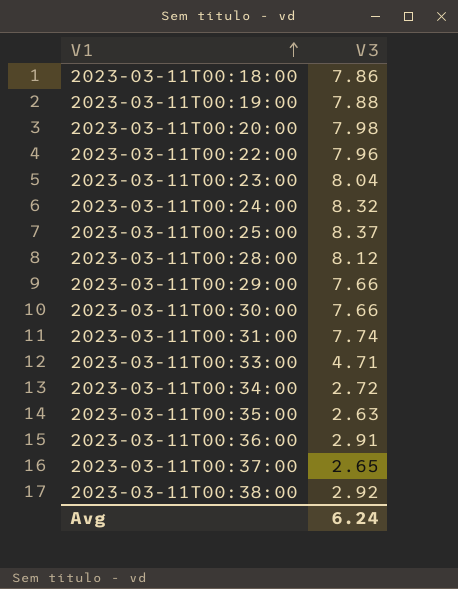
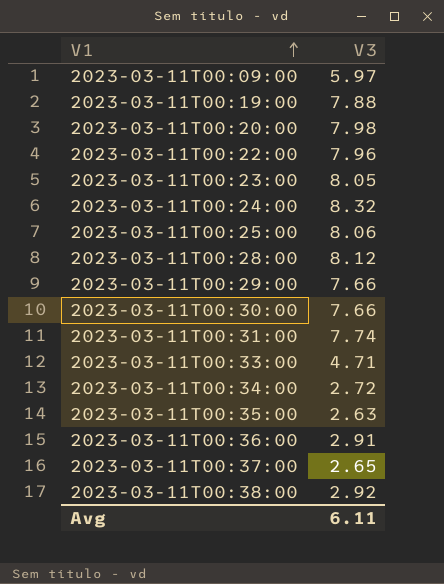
row 2023-03-11T00:18:00: 7.86 -> none
row 2023-03-11T00:09:00: none -> 5.97
2023-03-11T00:23:00 | V3: 8.04 -> 8.05
2023-03-11T00:25:00 | V3: 8.37 -> 8.06
Avg | V3: 6.24 -> 6.11

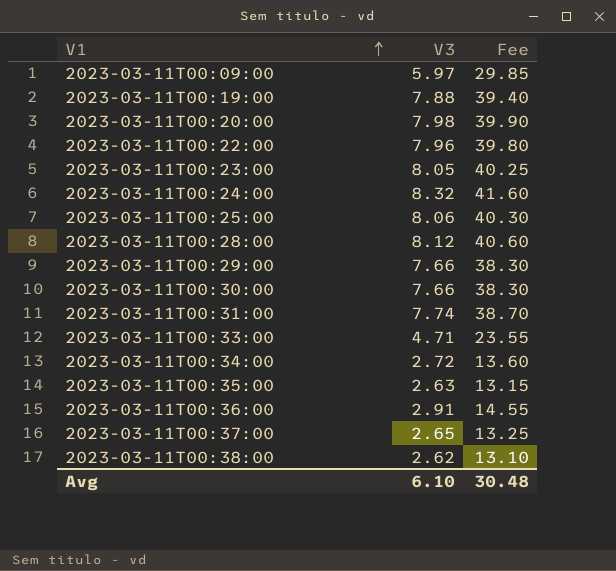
column Fee | formula: none -> [V3] * 5
2023-03-11T00:38:00 | V3: 2.92 -> 2.62
Avg | V3: 6.11 -> 6.10

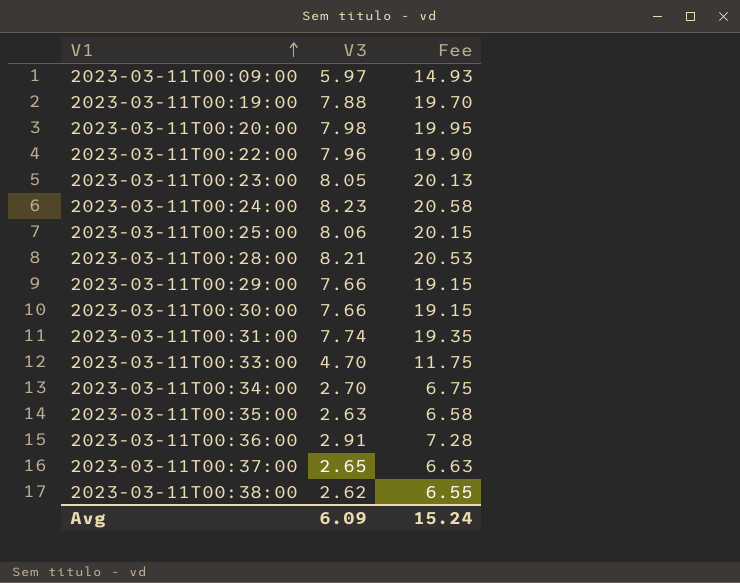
column Fee | formula: [V3] * 5 -> [V3] * 2.5
2023-03-11T00:24:00 | V3: 8.32 -> 8.23
2023-03-11T00:28:00 | V3: 8.12 -> 8.21
2023-03-11T00:33:00 | V3: 4.71 -> 4.70
2023-03-11T00:34:00 | V3: 2.72 -> 2.70
Avg | V3: 6.10 -> 6.09
Avg | Fee: 30.48 -> 15.24

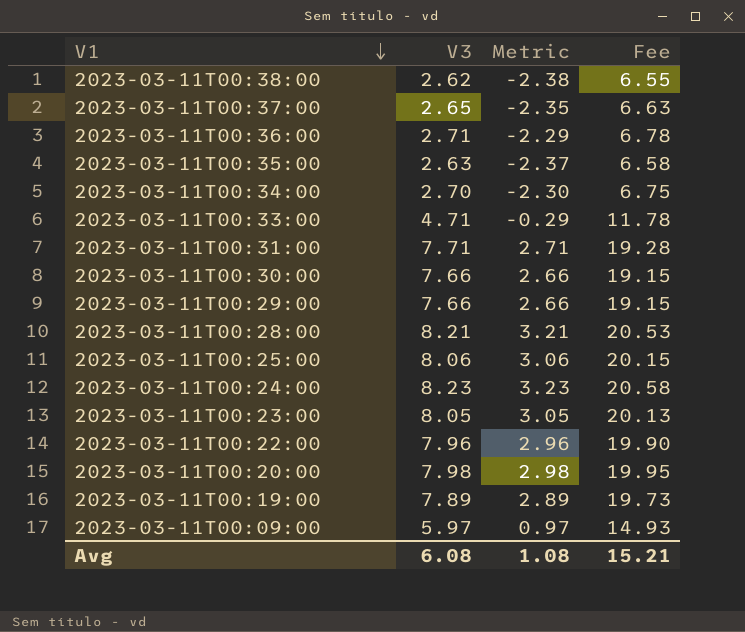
row order: V1 ascending -> V1 descending
column Metric | formula: none -> [V3] - 5
2023-03-11T00:36:00 | V3: 2.91 -> 2.71
2023-03-11T00:36:00 | Fee: 7.28 -> 6.78
2023-03-11T00:33:00 | V3: 4.70 -> 4.71
2023-03-11T00:33:00 | Fee: 11.75 -> 11.78
2023-03-11T00:31:00 | V3: 7.74 -> 7.71
2023-03-11T00:31:00 | Fee: 19.35 -> 19.28
2023-03-11T00:19:00 | V3: 7.88 -> 7.89
2023-03-11T00:19:00 | Fee: 19.70 -> 19.73
Avg | V3: 6.09 -> 6.08
Avg | Fee: 15.24 -> 15.21

